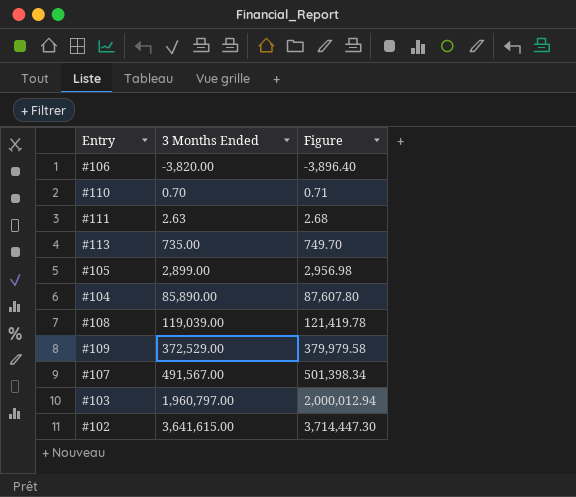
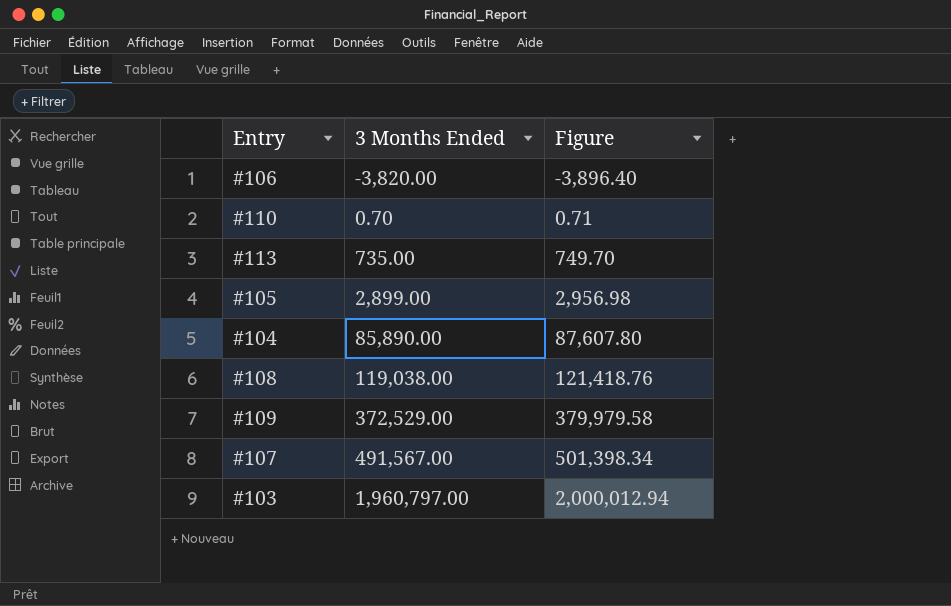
row #111: 2.63 | 2.68 -> none
row #102: 3,641,615.00 | 3,714,447.30 -> none
#108 | 3 Months Ended: 119,039.00 -> 119,038.00
#108 | Figure: 121,419.78 -> 121,418.76

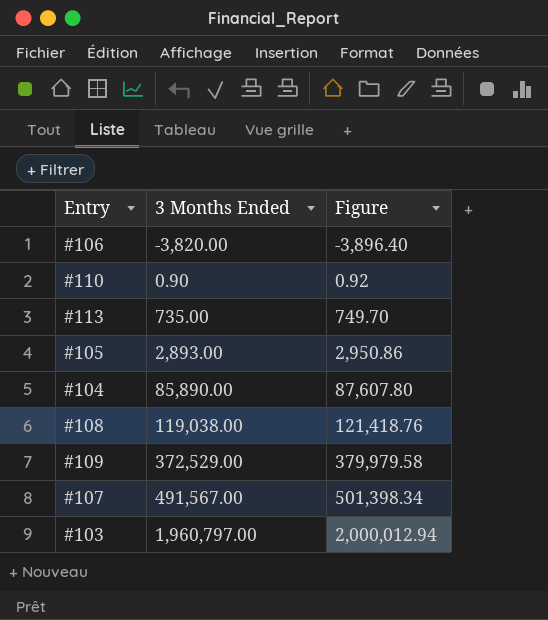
#110 | 3 Months Ended: 0.70 -> 0.90
#110 | Figure: 0.71 -> 0.92
#105 | 3 Months Ended: 2,899.00 -> 2,893.00
#105 | Figure: 2,956.98 -> 2,950.86

